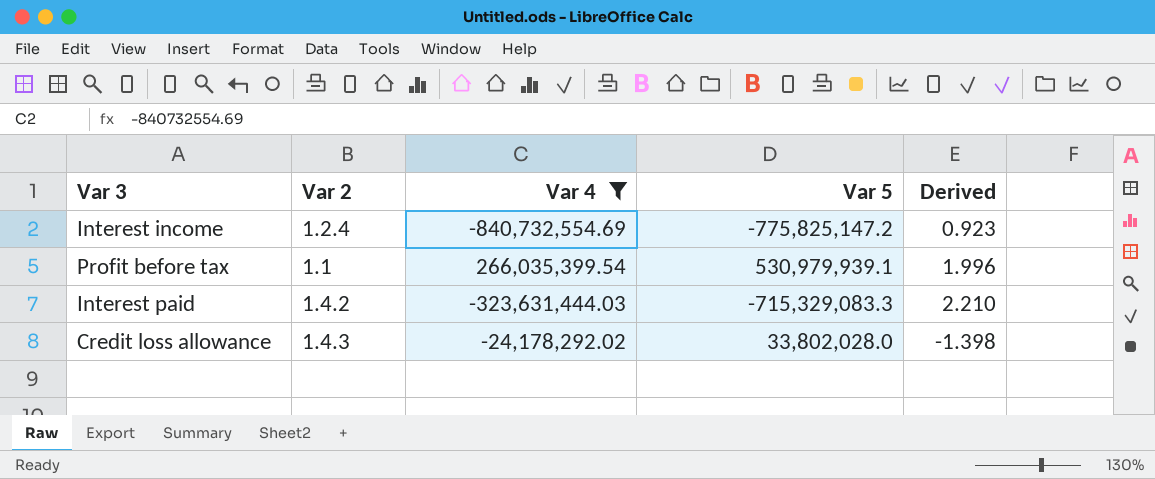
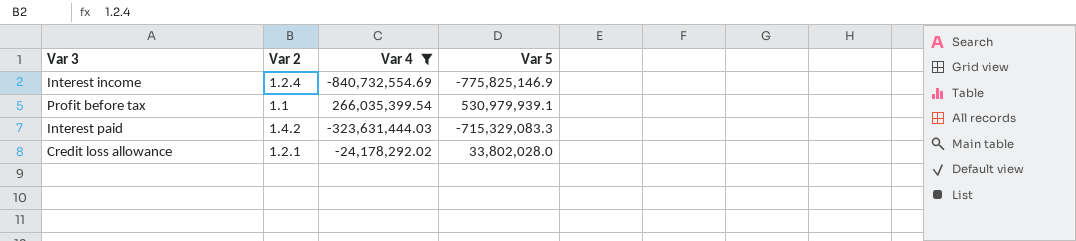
column Derived | formula: [Var 5] / [Var 4] -> none
Interest income | Var 5: -775,825,147.2 -> -775,825,146.9
Credit loss allowance | Var 2: 1.4.3 -> 1.2.1

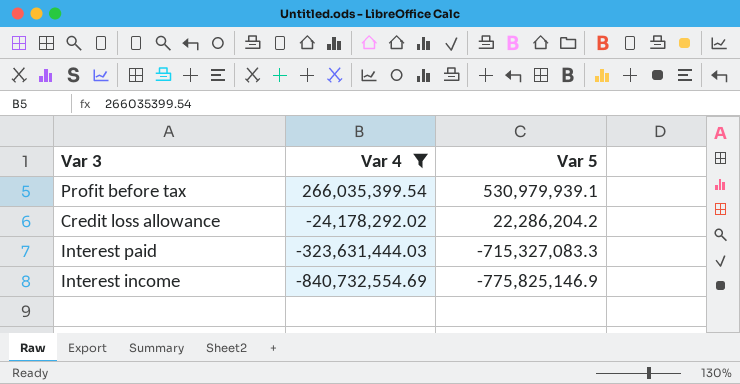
row order: none -> Var 4 descending
column Var 2 | position: 2 -> none
Credit loss allowance | Var 5: 33,802,028.0 -> 22,286,204.2
Interest paid | Var 5: -715,329,083.3 -> -715,327,083.3

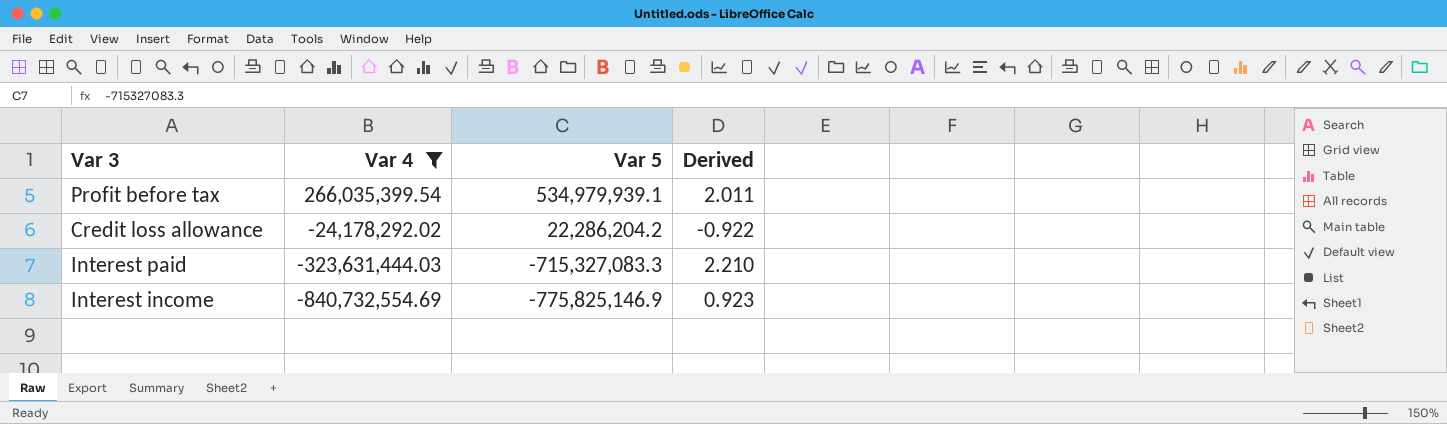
column Derived | formula: none -> [Var 5] / [Var 4]
Profit before tax | Var 5: 530,979,939.1 -> 534,979,939.1

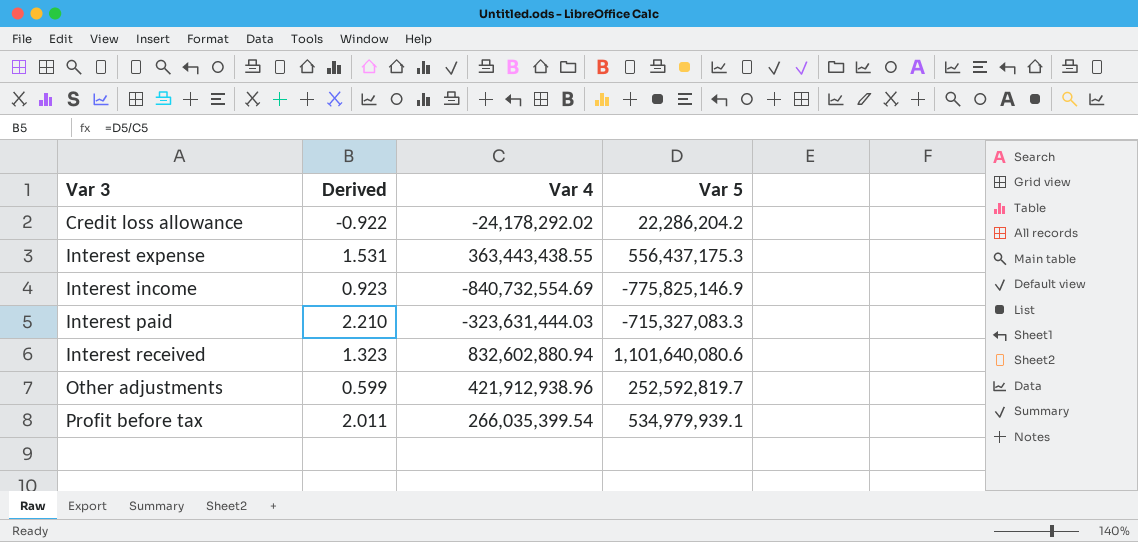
filter: Var 4 <= 266,035,399.54 -> none
row order: Var 4 descending -> Var 3 ascending
column Derived | position: 4 -> 2

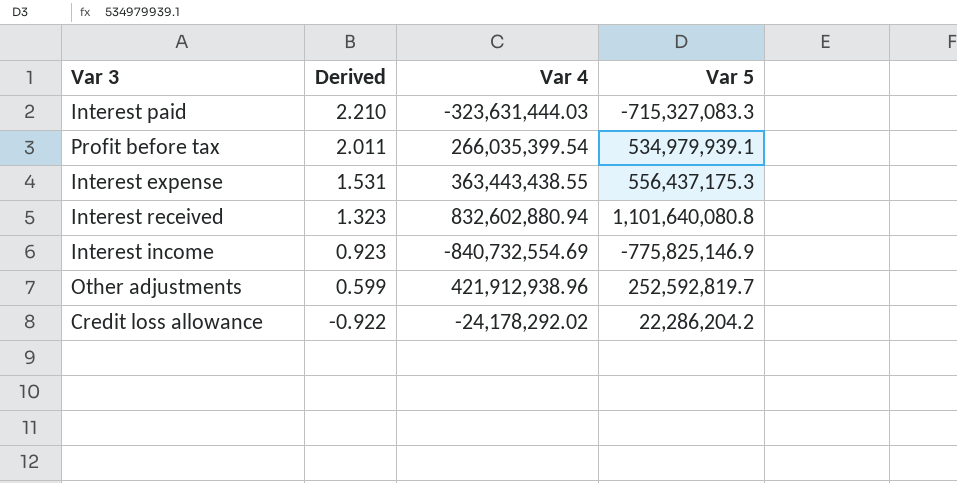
row order: Var 3 ascending -> Derived descending
Interest received | Var 5: 1,101,640,080.6 -> 1,101,640,080.8

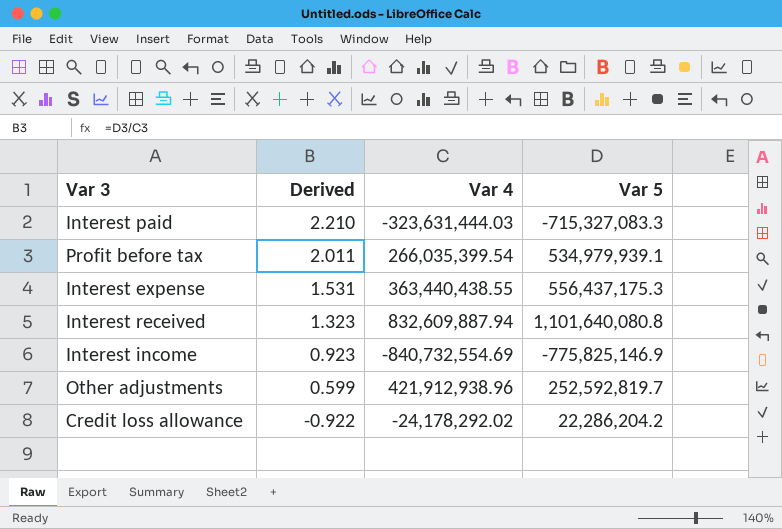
Interest expense | Var 4: 363,443,438.55 -> 363,440,438.55
Interest received | Var 4: 832,602,880.94 -> 832,609,887.94

